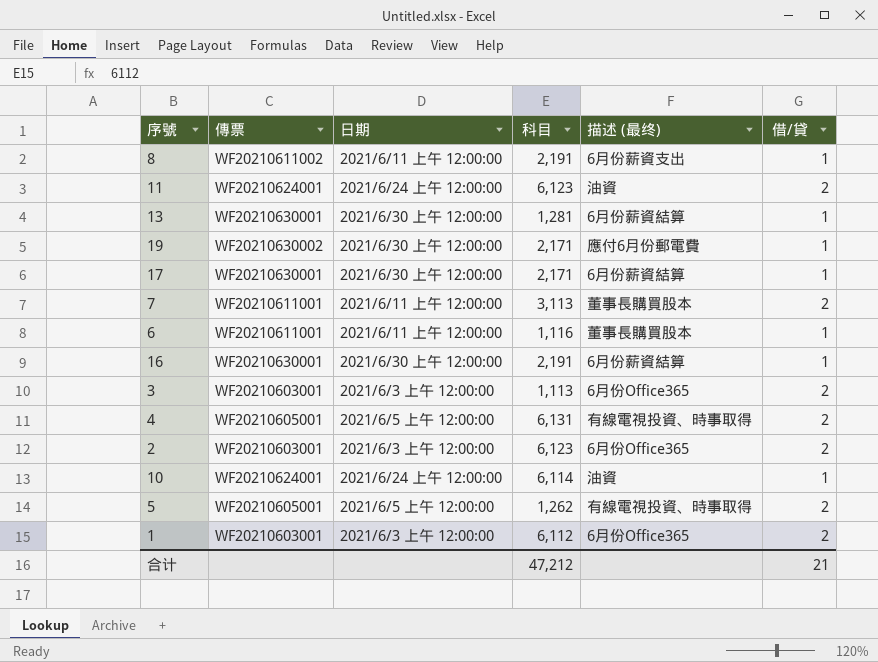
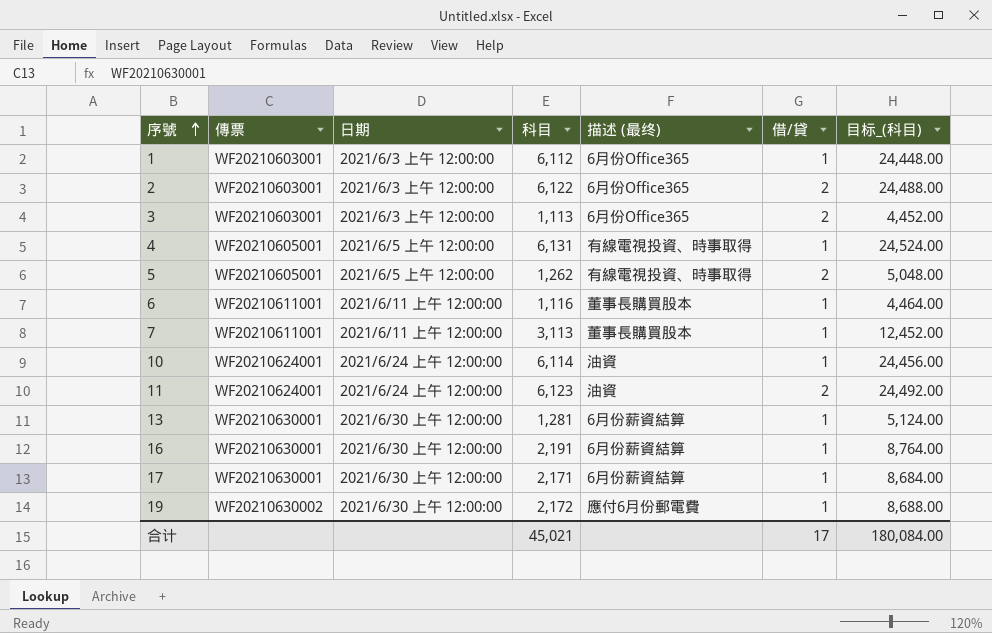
row order: none -> 序號 ascending
column 目标_(科目) | formula: none -> [科目] * 4
row 8: WF20210611002 | 2021/6/11 上午 12:00:00 | 2,191 | 6月份薪資支出 | 1 -> none
1 | 借/貸: 2 -> 1
2 | 科目: 6,123 -> 6,122
4 | 借/貸: 2 -> 1
7 | 借/貸: 2 -> 1
19 | 科目: 2,171 -> 2,172
合计 | 科目: 47,212 -> 45,021
合计 | 借/貸: 21 -> 17

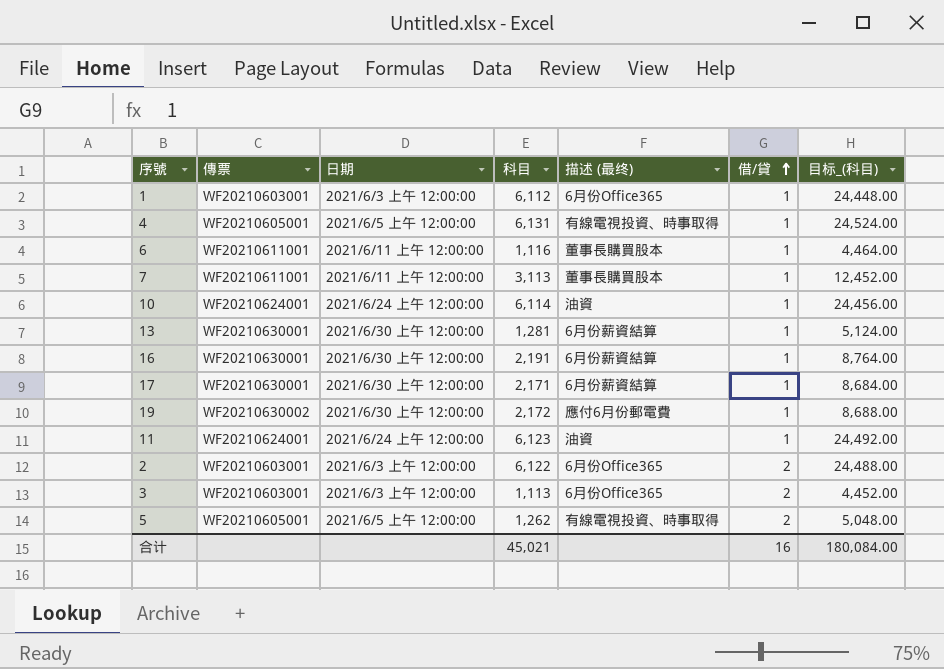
row order: 序號 ascending -> 借/貸 ascending
11 | 借/貸: 2 -> 1
合计 | 借/貸: 17 -> 16

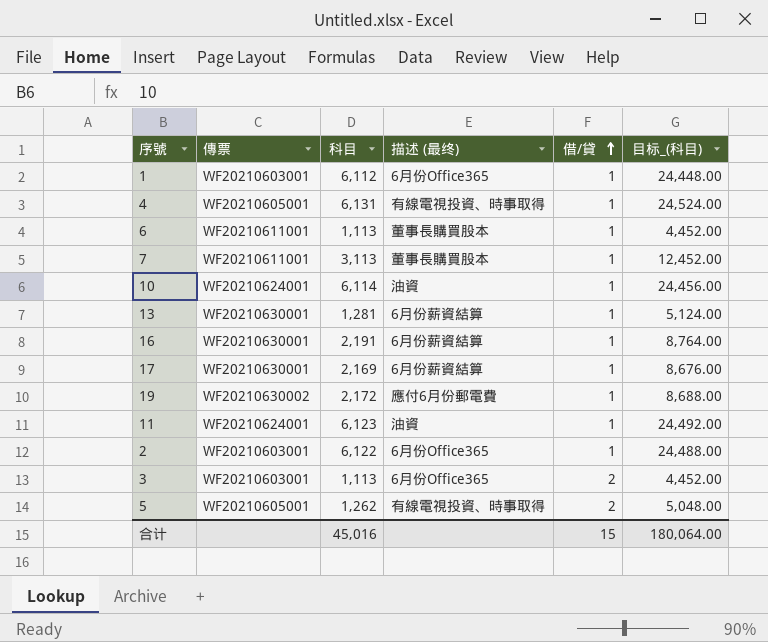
column 日期 | position: 3 -> none
6 | 科目: 1,116 -> 1,113
6 | 目标_(科目): 4,464.00 -> 4,452.00
17 | 科目: 2,171 -> 2,169
17 | 目标_(科目): 8,684.00 -> 8,676.00
2 | 借/貸: 2 -> 1
合计 | 科目: 45,021 -> 45,016
合计 | 借/貸: 16 -> 15
合计 | 目标_(科目): 180,084.00 -> 180,064.00

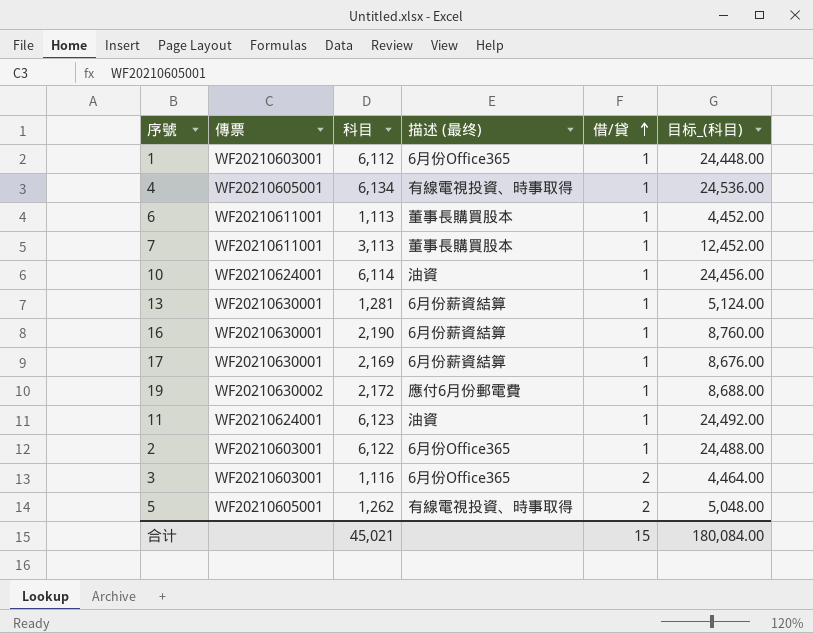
4 | 科目: 6,131 -> 6,134
4 | 目标_(科目): 24,524.00 -> 24,536.00
16 | 科目: 2,191 -> 2,190
16 | 目标_(科目): 8,764.00 -> 8,760.00
3 | 科目: 1,113 -> 1,116
3 | 目标_(科目): 4,452.00 -> 4,464.00
合计 | 科目: 45,016 -> 45,021
合计 | 目标_(科目): 180,064.00 -> 180,084.00

